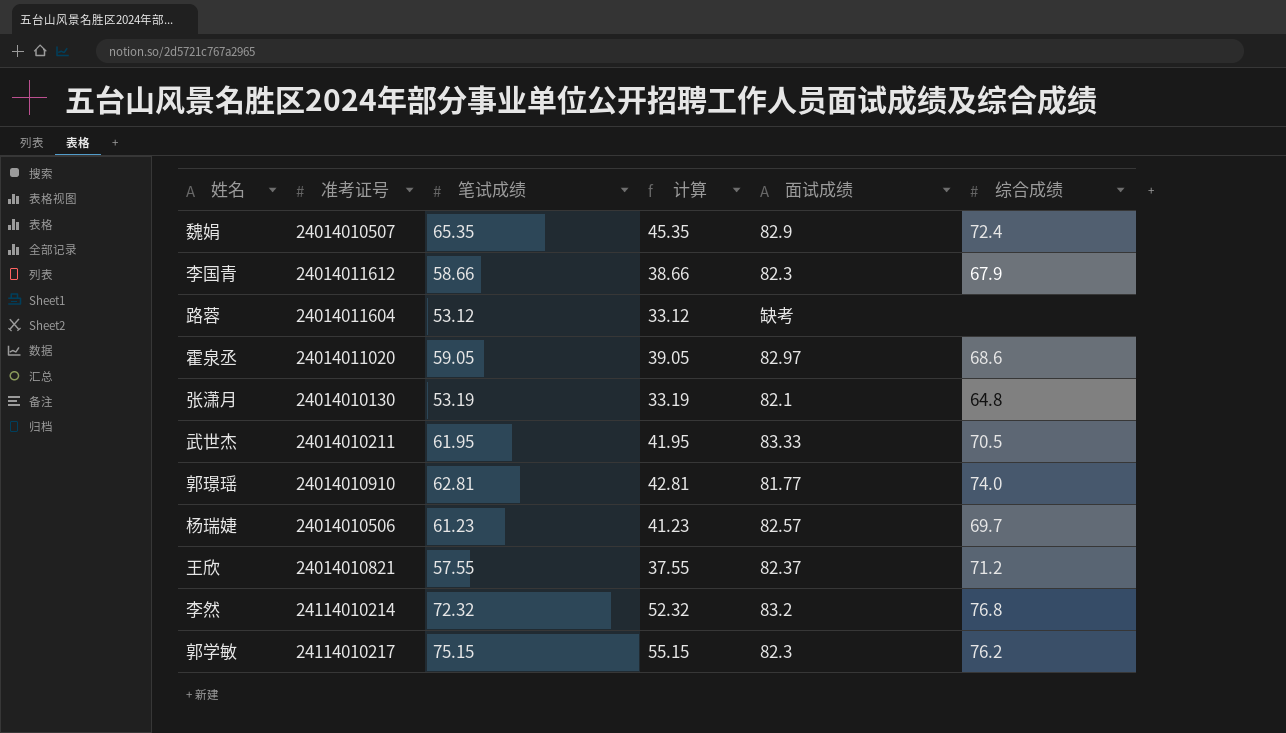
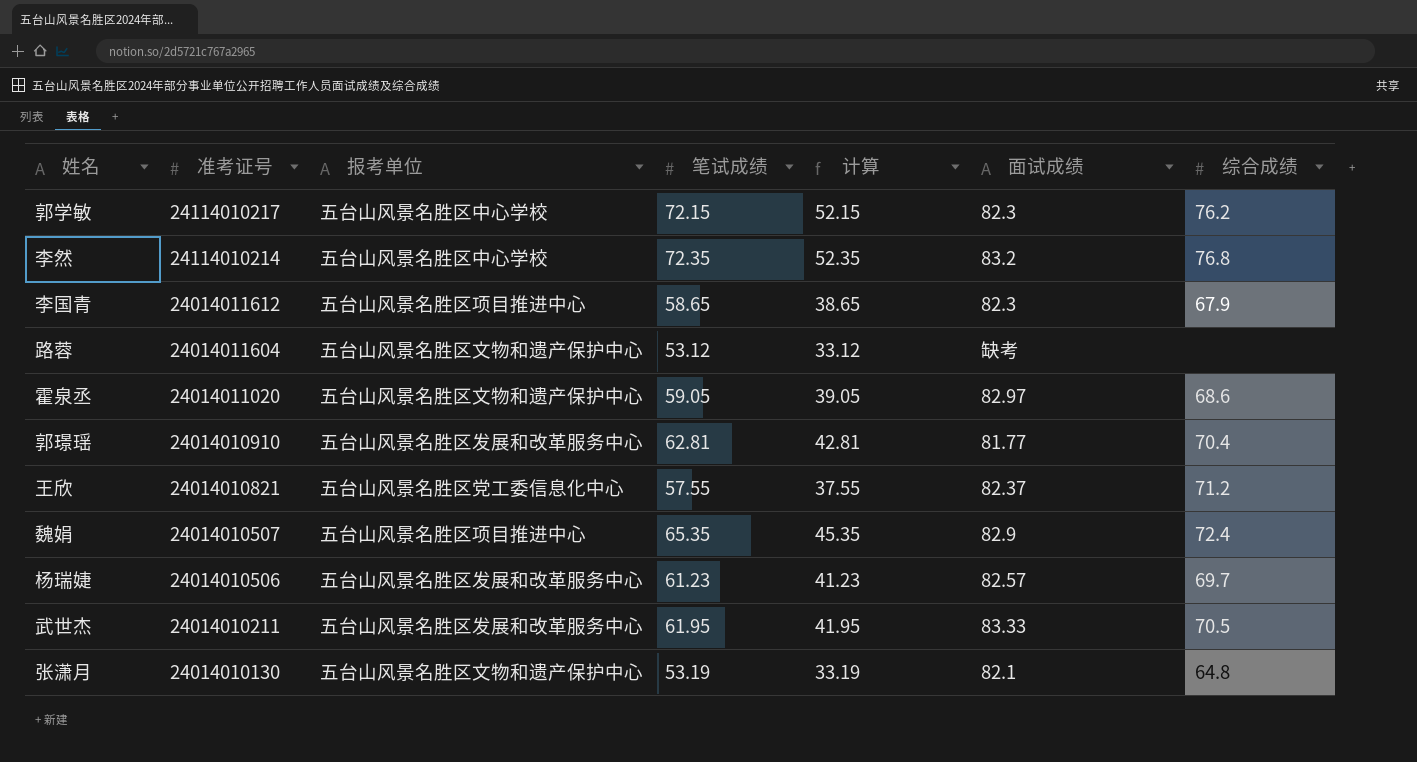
row order: none -> 准考证号 descending
column 报考单位 | position: none -> 3
郭学敏 | 笔试成绩: 75.15 -> 72.15
郭学敏 | 计算: 55.15 -> 52.15
李然 | 笔试成绩: 72.32 -> 72.35
李然 | 计算: 52.32 -> 52.35
李国青 | 笔试成绩: 58.66 -> 58.65
李国青 | 计算: 38.66 -> 38.65
郭璟瑶 | 综合成绩: 74.0 -> 70.4

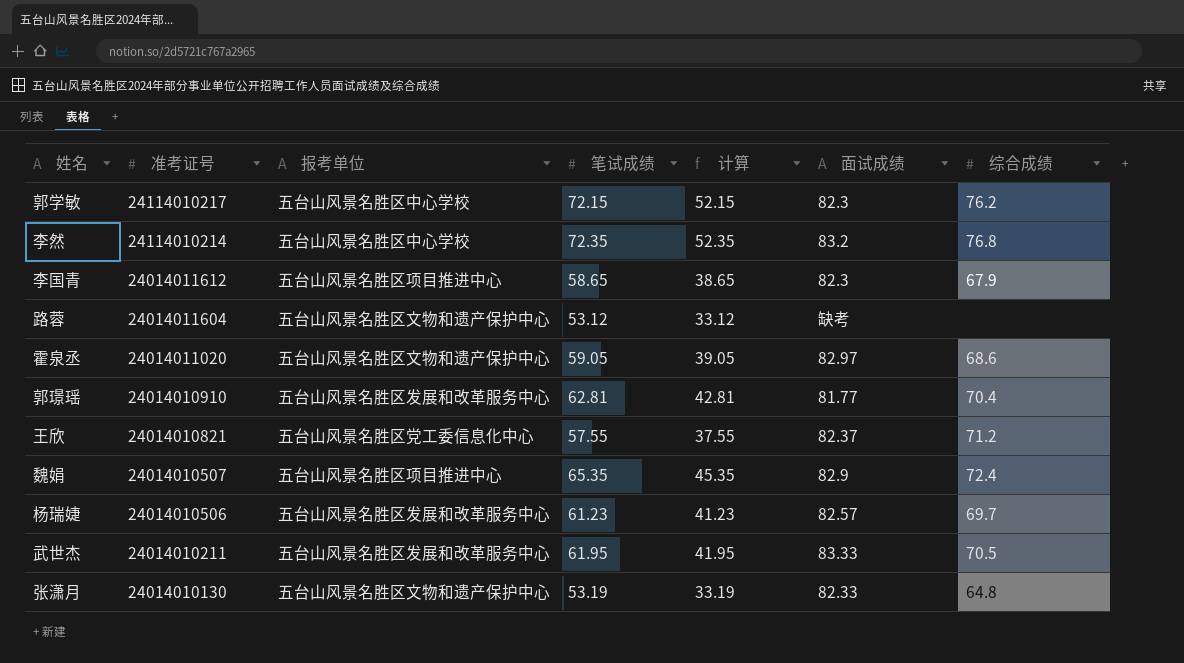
张潇月 | 面试成绩: 82.1 -> 82.33

